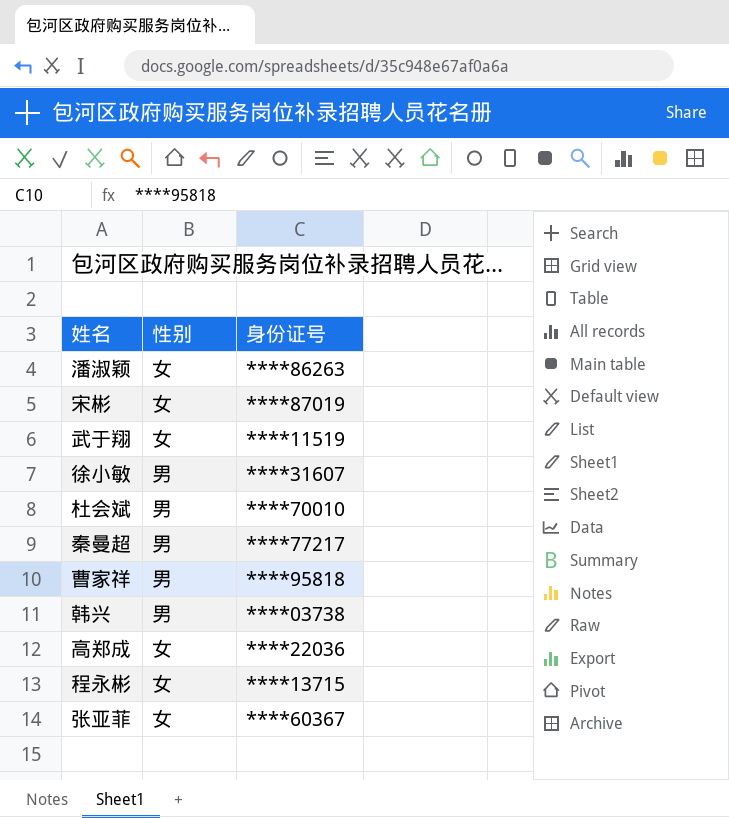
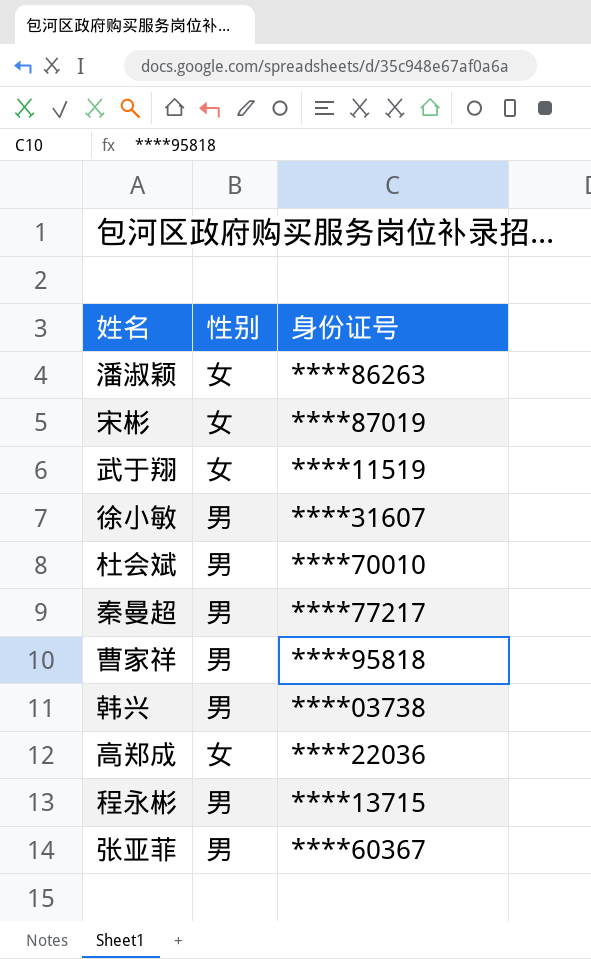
程永彬 | 性别: 女 -> 男
张亚菲 | 性别: 女 -> 男

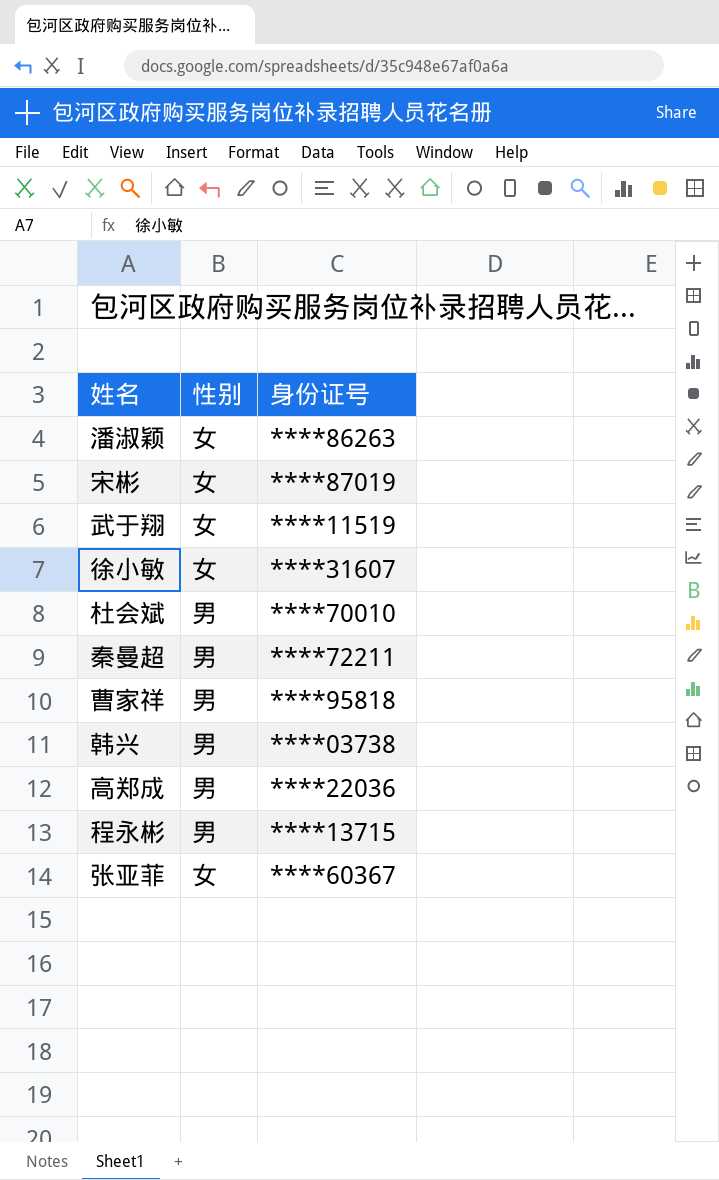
徐小敏 | 性别: 男 -> 女
秦曼超 | 身份证号: ****77217 -> ****72211
高郑成 | 性别: 女 -> 男
张亚菲 | 性别: 男 -> 女

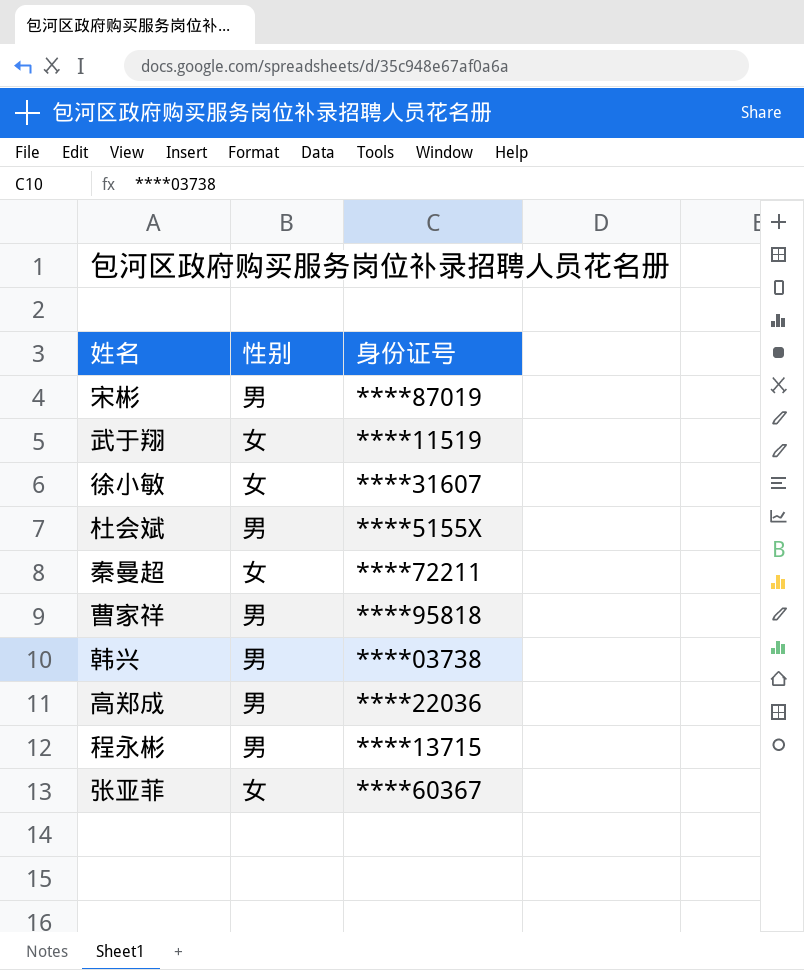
row 潘淑颖: 女 | ****86263 -> none
宋彬 | 性别: 女 -> 男
杜会斌 | 身份证号: ****70010 -> ****5155X
秦曼超 | 性别: 男 -> 女

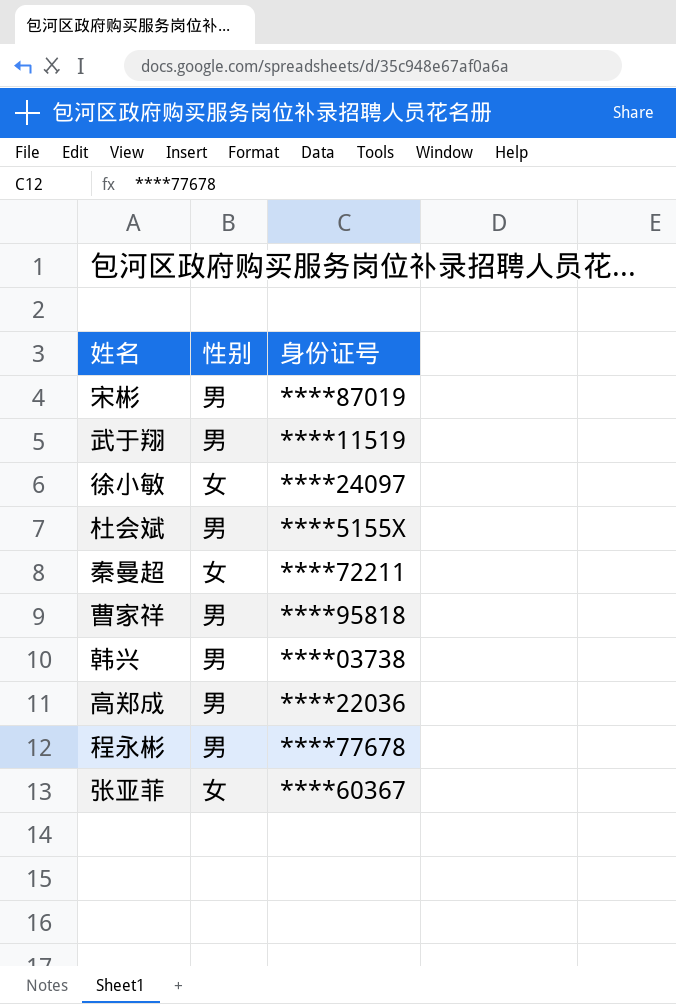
武于翔 | 性别: 女 -> 男
徐小敏 | 身份证号: ****31607 -> ****24097
程永彬 | 身份证号: ****13715 -> ****77678

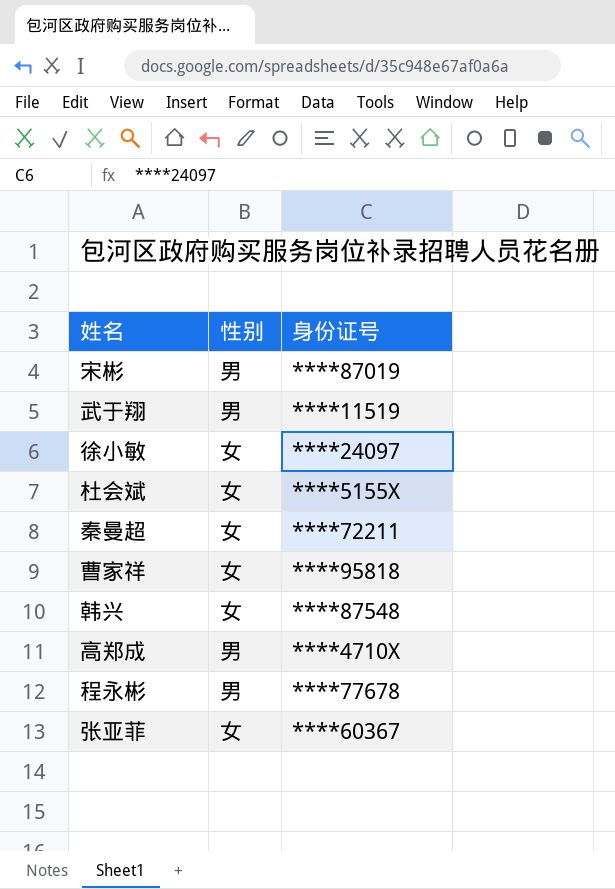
杜会斌 | 性别: 男 -> 女
曹家祥 | 性别: 男 -> 女
韩兴 | 性别: 男 -> 女
韩兴 | 身份证号: ****03738 -> ****87548
高郑成 | 身份证号: ****22036 -> ****4710X

